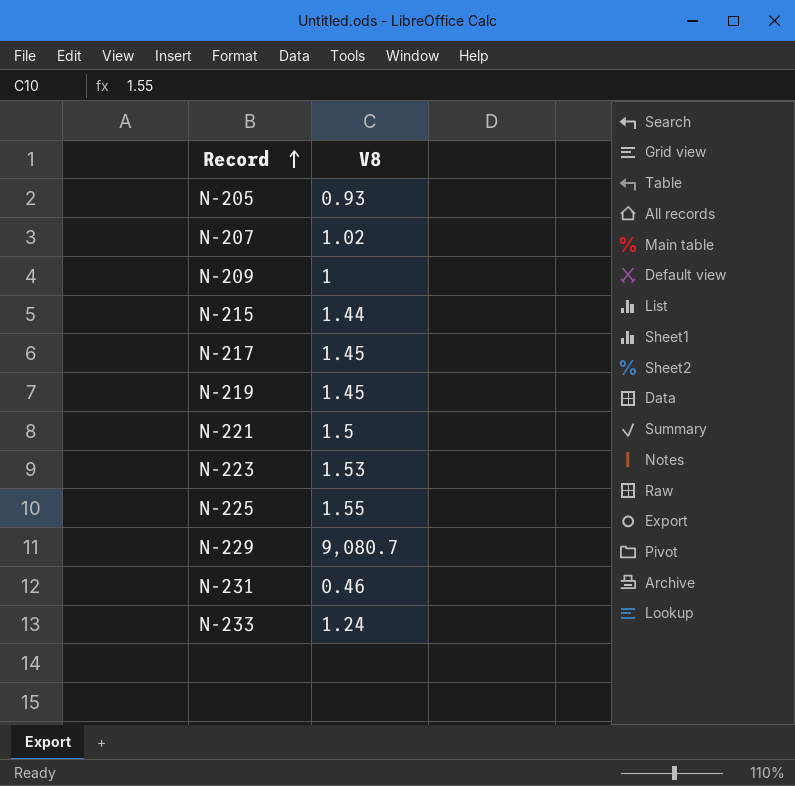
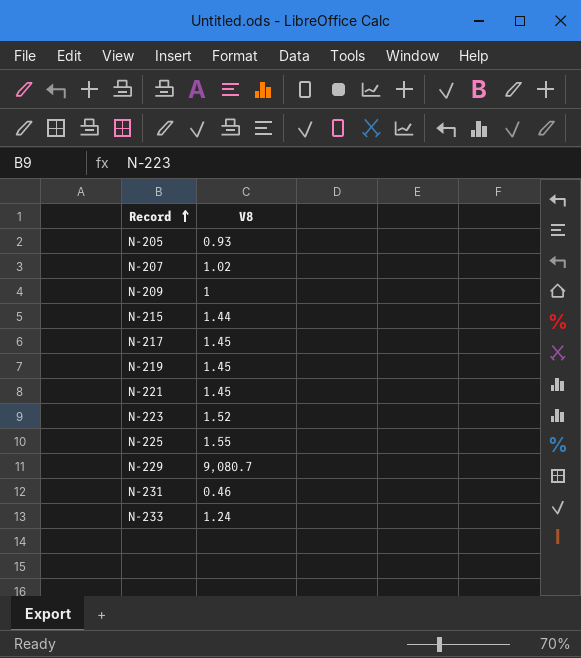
N-221 | V8: 1.5 -> 1.45
N-223 | V8: 1.53 -> 1.52

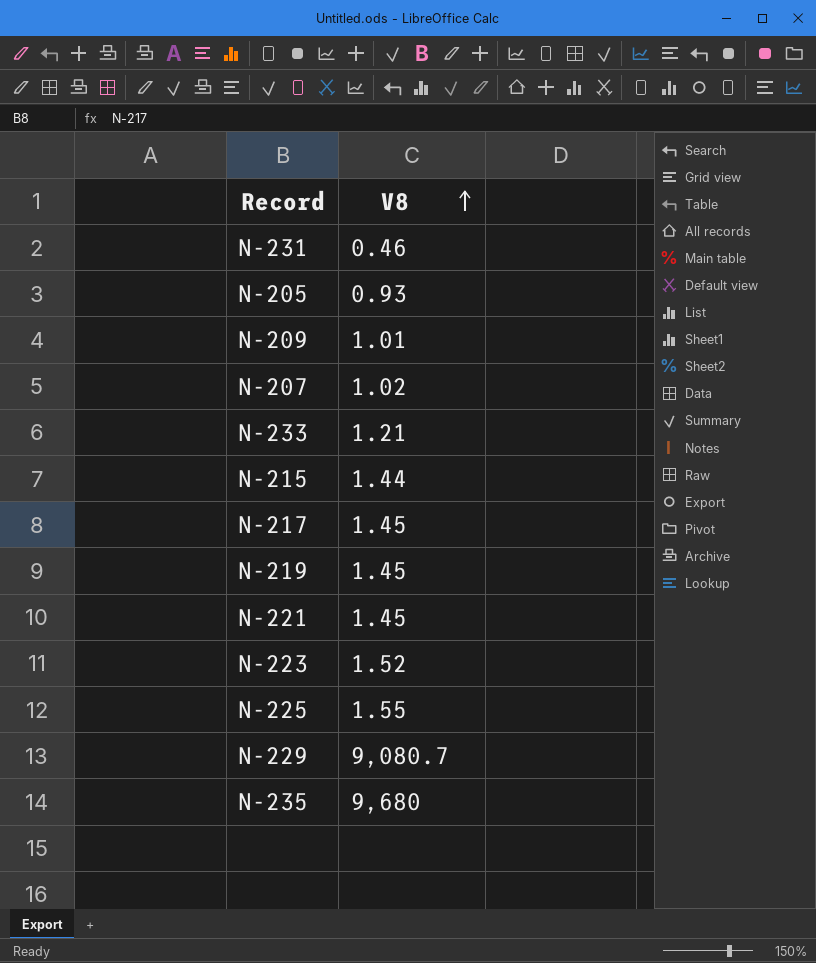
row order: Record ascending -> V8 ascending
N-209 | V8: 1 -> 1.01
N-233 | V8: 1.24 -> 1.21
row N-235: none -> 9,680

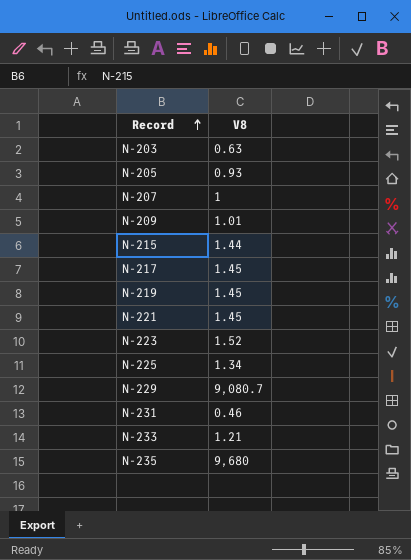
row order: V8 ascending -> Record ascending
row N-203: none -> 0.63
N-207 | V8: 1.02 -> 1
N-225 | V8: 1.55 -> 1.34

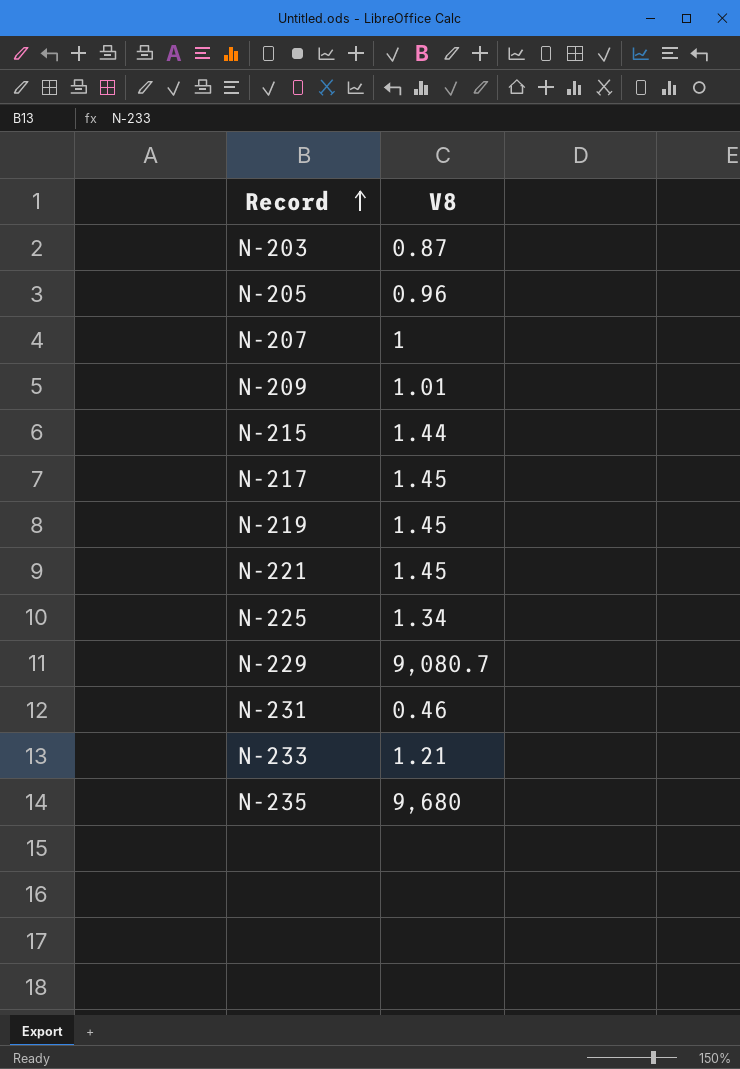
row N-223: 1.52 -> none
N-203 | V8: 0.63 -> 0.87
N-205 | V8: 0.93 -> 0.96

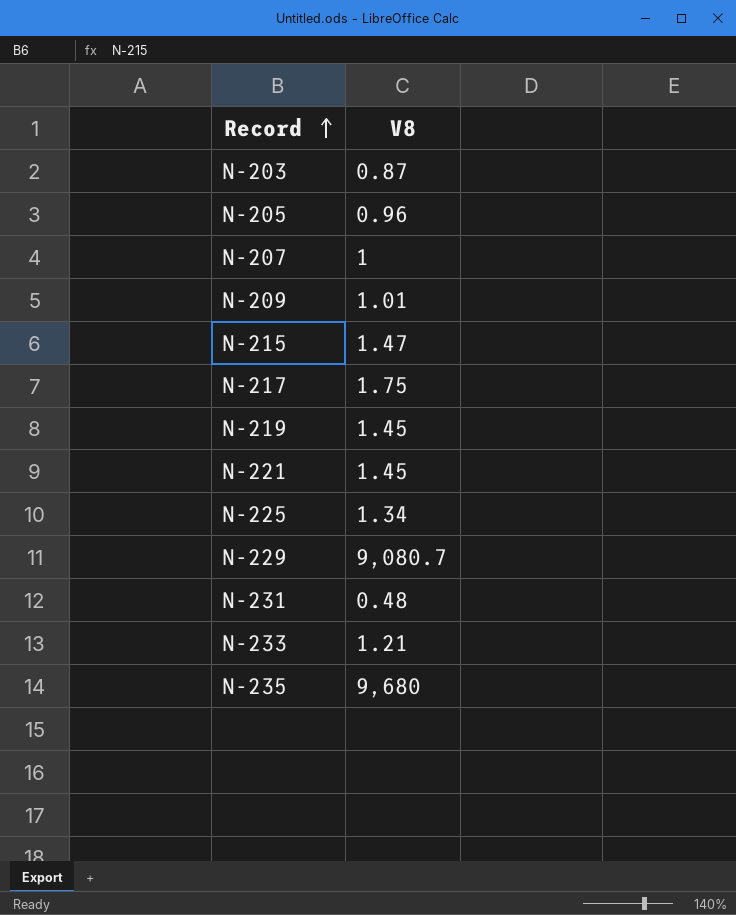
N-215 | V8: 1.44 -> 1.47
N-217 | V8: 1.45 -> 1.75
N-231 | V8: 0.46 -> 0.48

